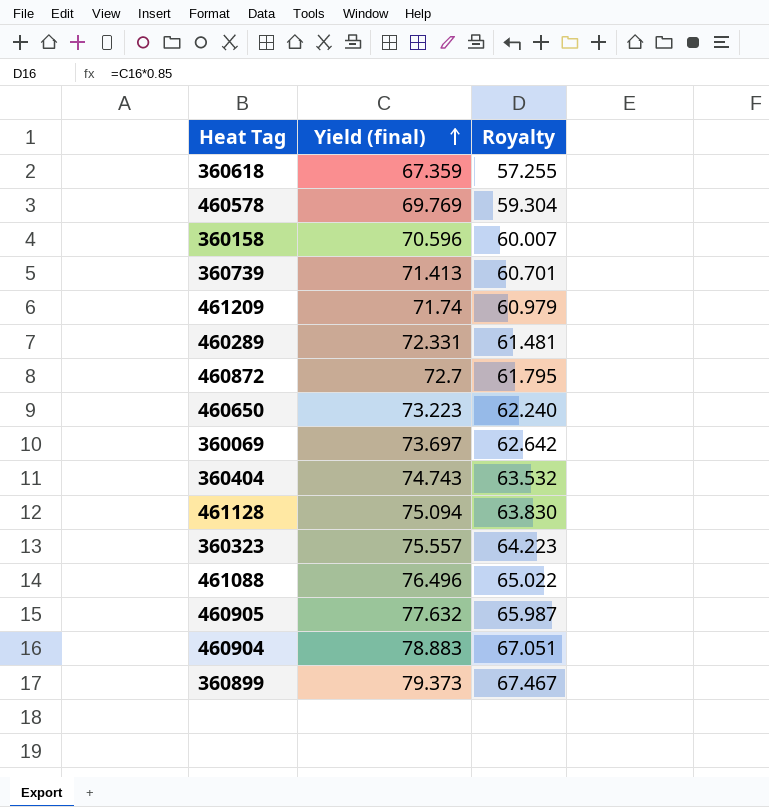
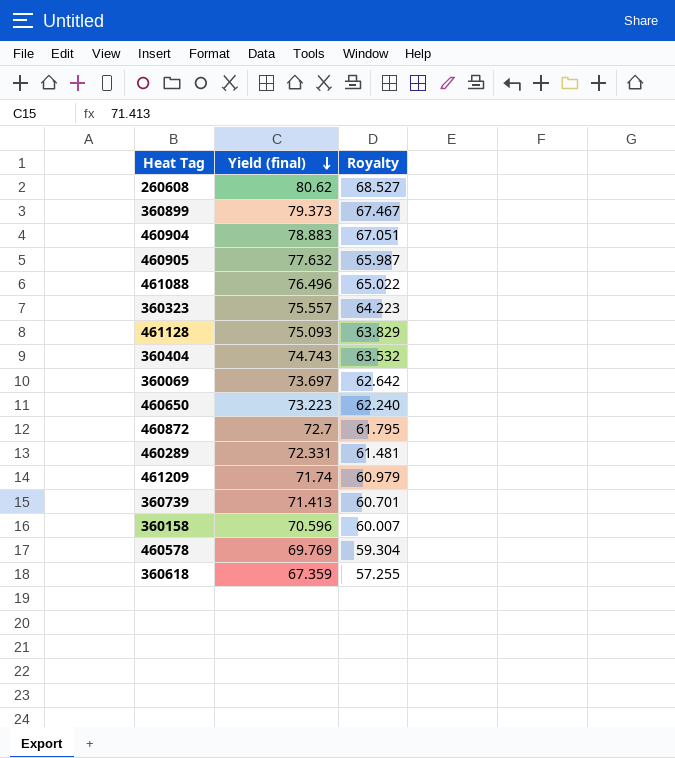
row order: Yield (final) ascending -> Yield (final) descending
row 260608: none -> 80.62 | 68.527
461128 | Yield (final): 75.094 -> 75.093
461128 | Royalty: 63.830 -> 63.829

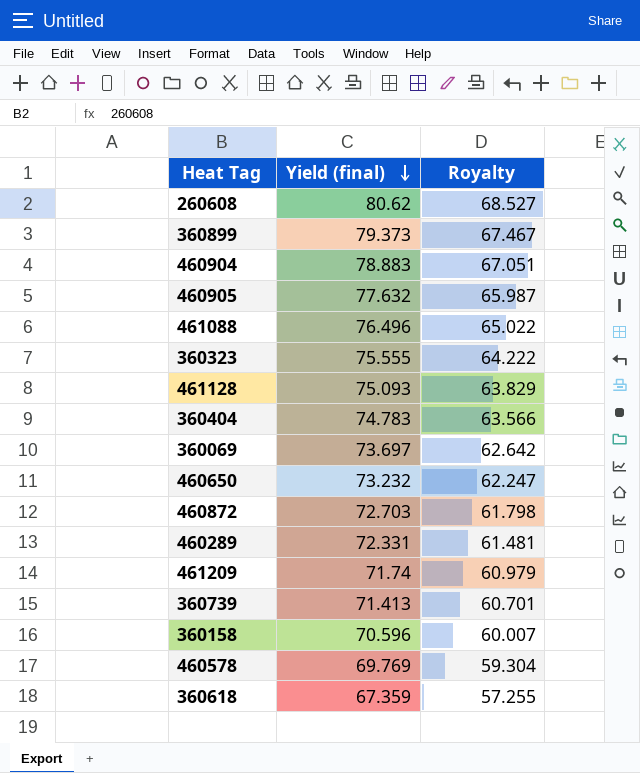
360323 | Yield (final): 75.557 -> 75.555
360323 | Royalty: 64.223 -> 64.222
360404 | Yield (final): 74.743 -> 74.783
360404 | Royalty: 63.532 -> 63.566
460650 | Yield (final): 73.223 -> 73.232
460650 | Royalty: 62.240 -> 62.247
460872 | Yield (final): 72.7 -> 72.703
460872 | Royalty: 61.795 -> 61.798

